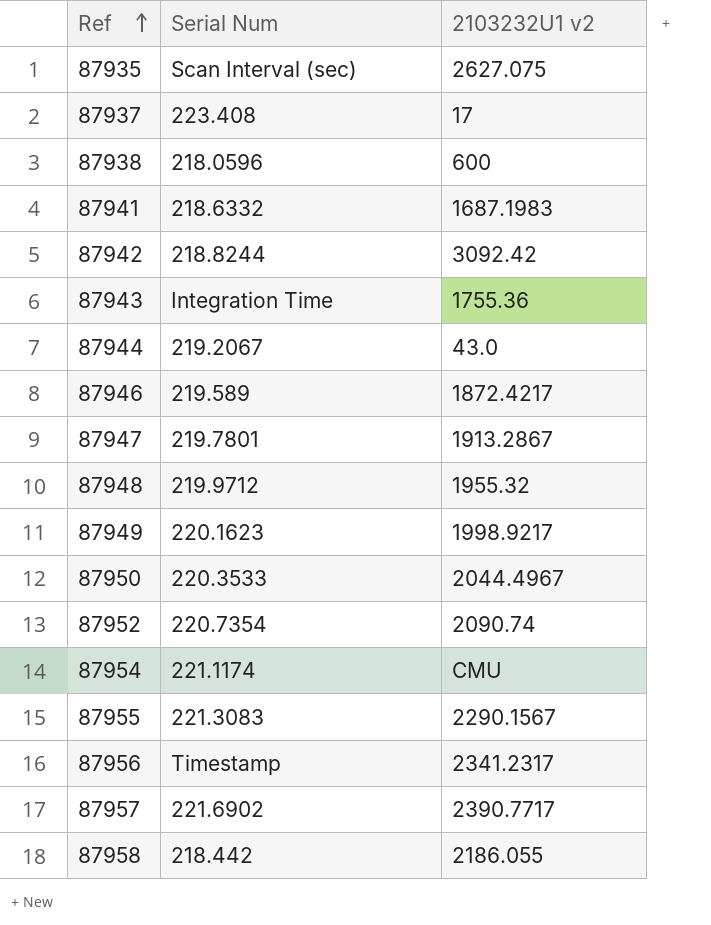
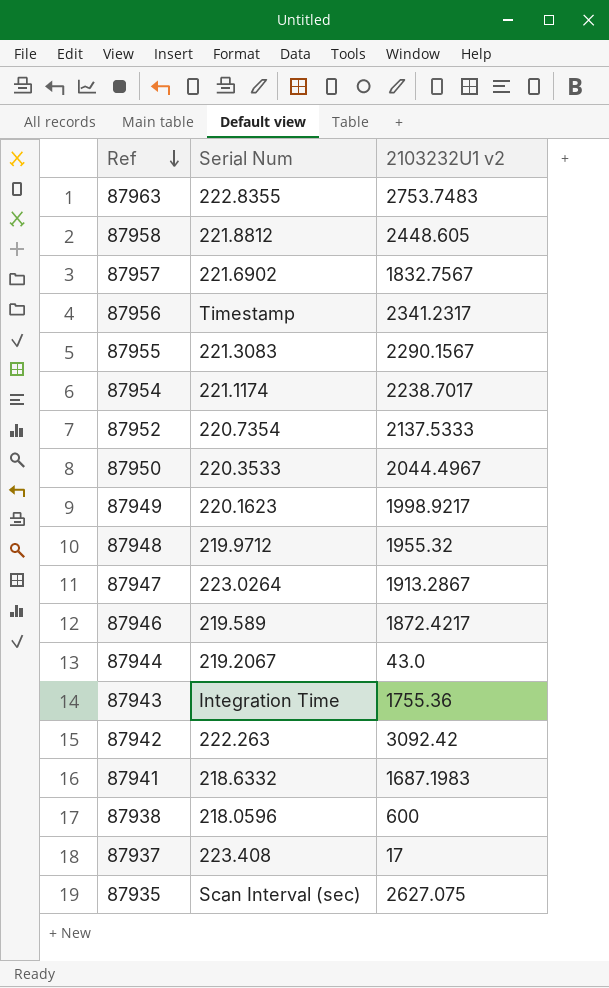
row order: Ref ascending -> Ref descending
row 87963: none -> 222.8355 | 2753.7483
87958 | Serial Num: 218.442 -> 221.8812
87958 | 2103232U1 v2: 2186.055 -> 2448.605
87957 | 2103232U1 v2: 2390.7717 -> 1832.7567
87954 | 2103232U1 v2: CMU -> 2238.7017
87952 | 2103232U1 v2: 2090.74 -> 2137.5333
87947 | Serial Num: 219.7801 -> 223.0264
87942 | Serial Num: 218.8244 -> 222.263

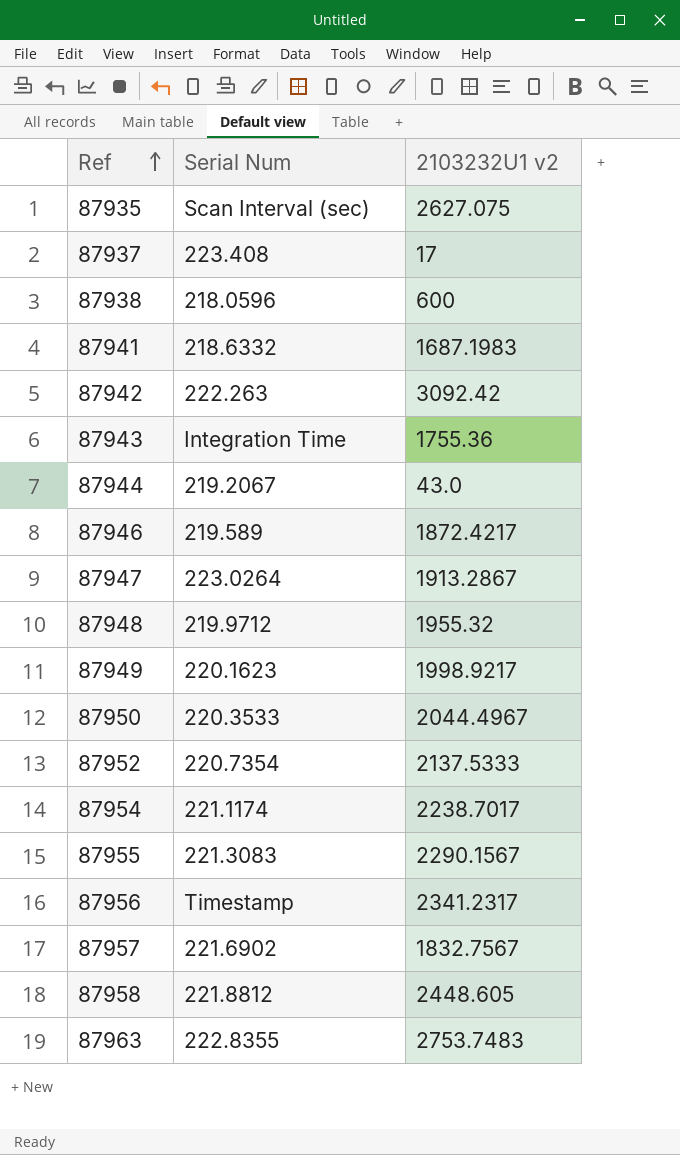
row order: Ref descending -> Ref ascending

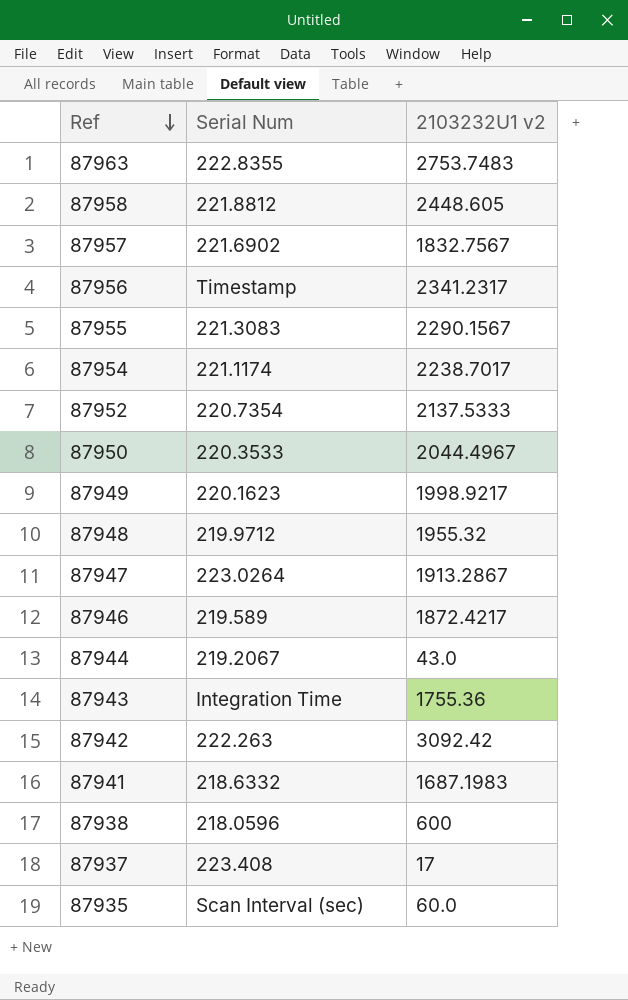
row order: Ref ascending -> Ref descending
87935 | 2103232U1 v2: 2627.075 -> 60.0

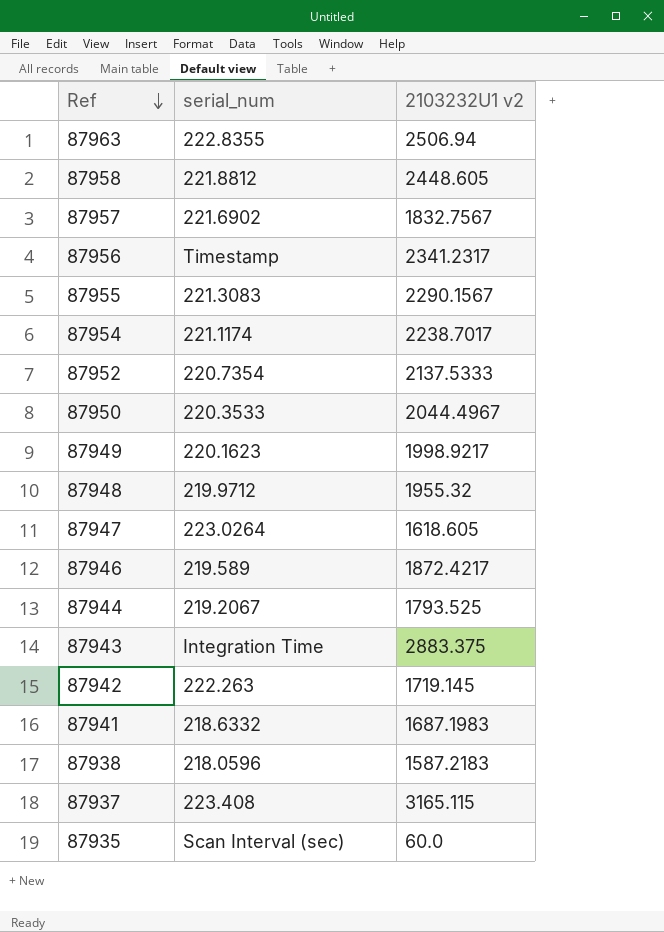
column name: Serial Num -> serial_num
87963 | 2103232U1 v2: 2753.7483 -> 2506.94
87947 | 2103232U1 v2: 1913.2867 -> 1618.605
87944 | 2103232U1 v2: 43.0 -> 1793.525
87943 | 2103232U1 v2: 1755.36 -> 2883.375
87942 | 2103232U1 v2: 3092.42 -> 1719.145
87938 | 2103232U1 v2: 600 -> 1587.2183
87937 | 2103232U1 v2: 17 -> 3165.115

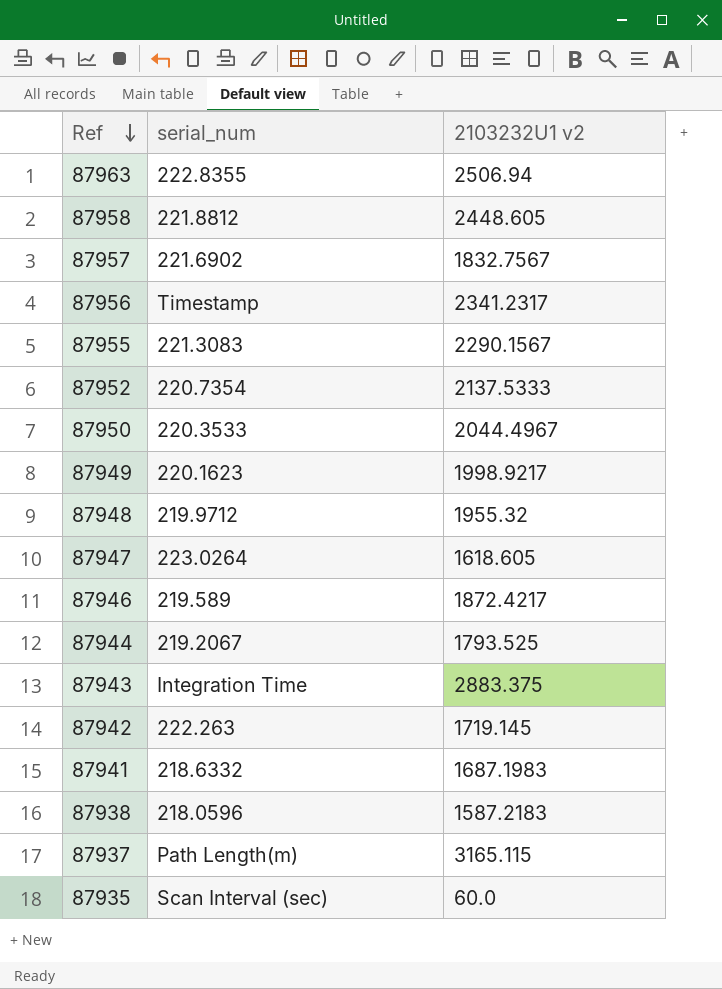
row 87954: 221.1174 | 2238.7017 -> none
87937 | serial_num: 223.408 -> Path Length(m)

